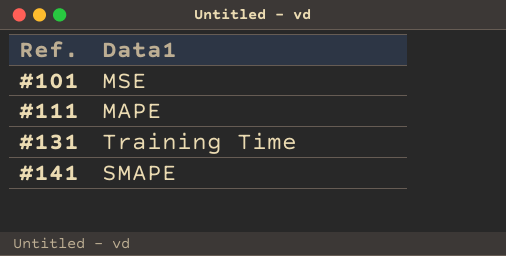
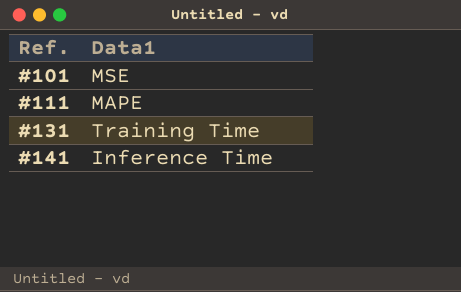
#141 | Data1: SMAPE -> Inference Time

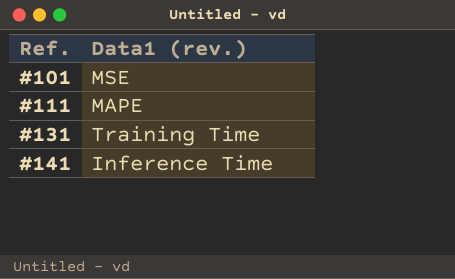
column name: Data1 -> Data1 (rev.)

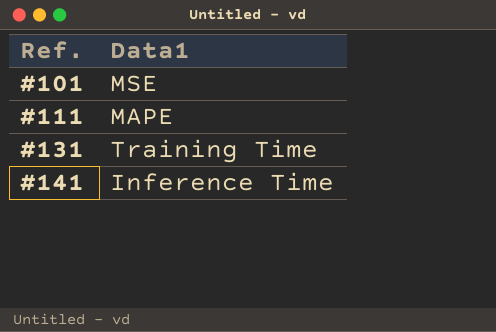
column name: Data1 (rev.) -> Data1

